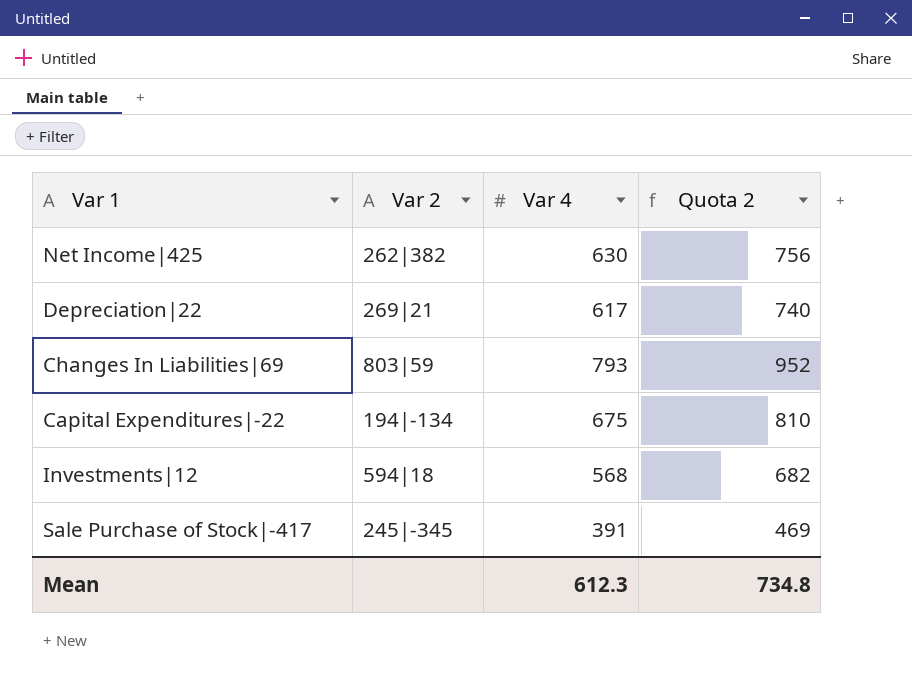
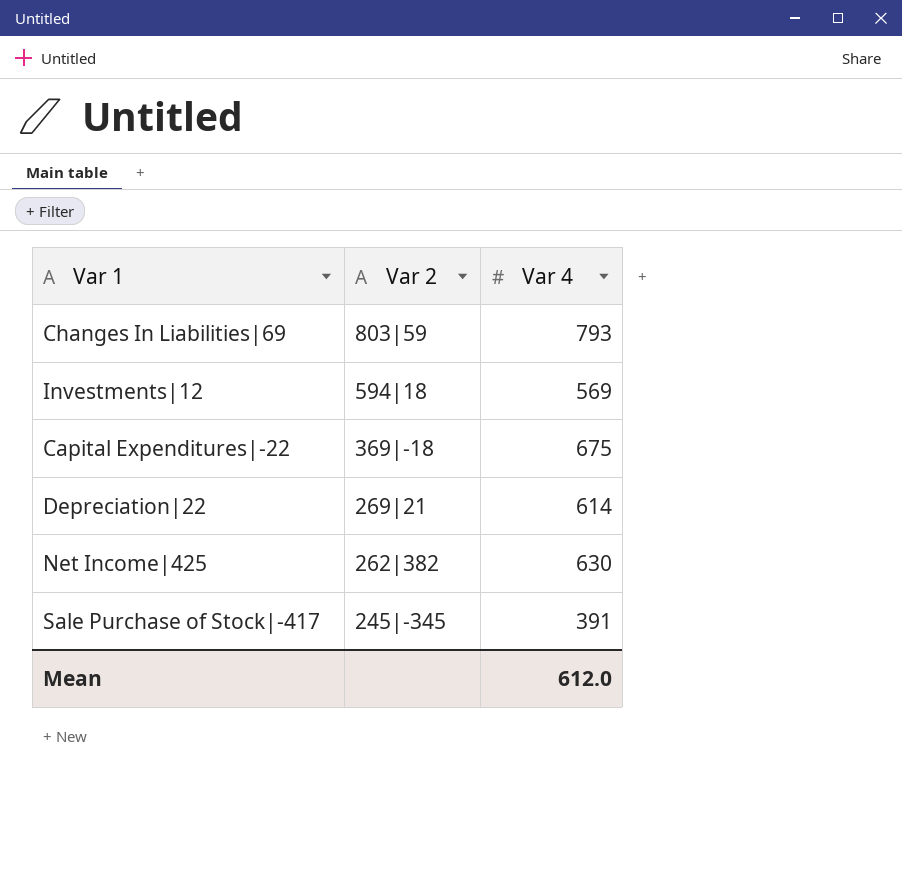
row order: none -> Var 2 descending
column Quota 2 | formula: [Var 4] * 1.2 -> none
Investments|12 | Var 4: 568 -> 569
Capital Expenditures|-22 | Var 2: 194|-134 -> 369|-18
Depreciation|22 | Var 4: 617 -> 614
Mean | Var 4: 612.3 -> 612.0

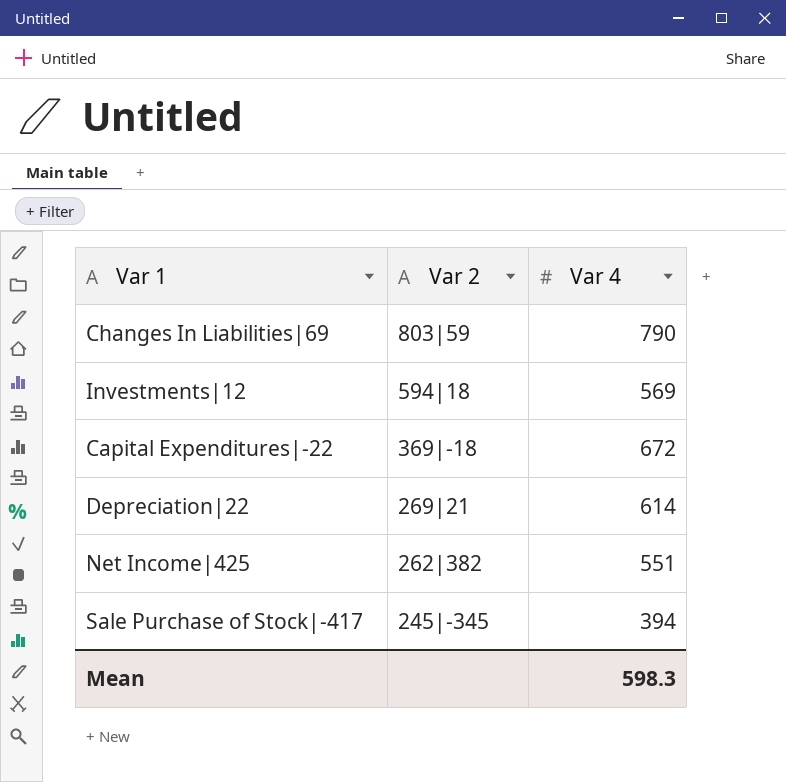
Changes In Liabilities|69 | Var 4: 793 -> 790
Capital Expenditures|-22 | Var 4: 675 -> 672
Net Income|425 | Var 4: 630 -> 551
Sale Purchase of Stock|-417 | Var 4: 391 -> 394
Mean | Var 4: 612.0 -> 598.3

